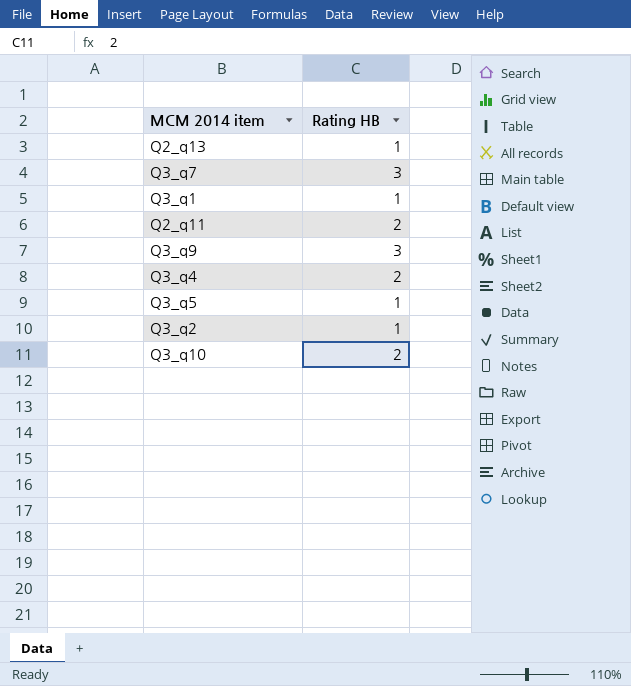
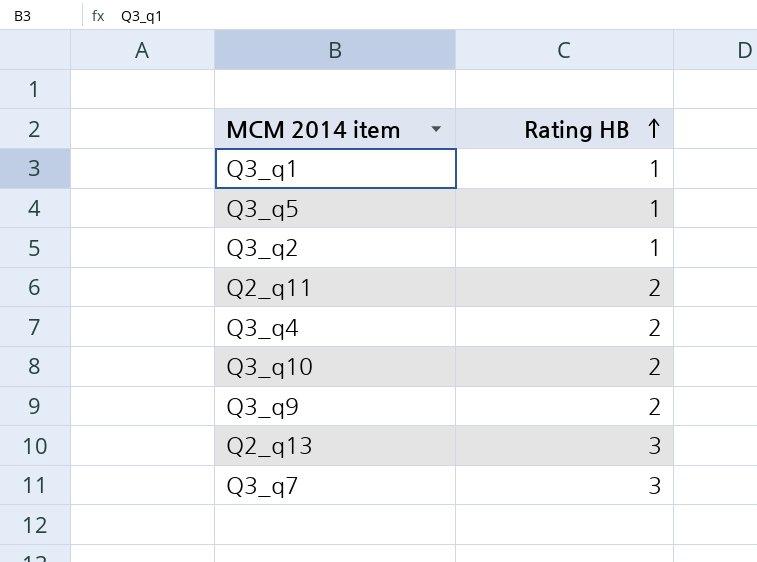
row order: none -> Rating HB ascending
Q3_q9 | Rating HB: 3 -> 2
Q2_q13 | Rating HB: 1 -> 3

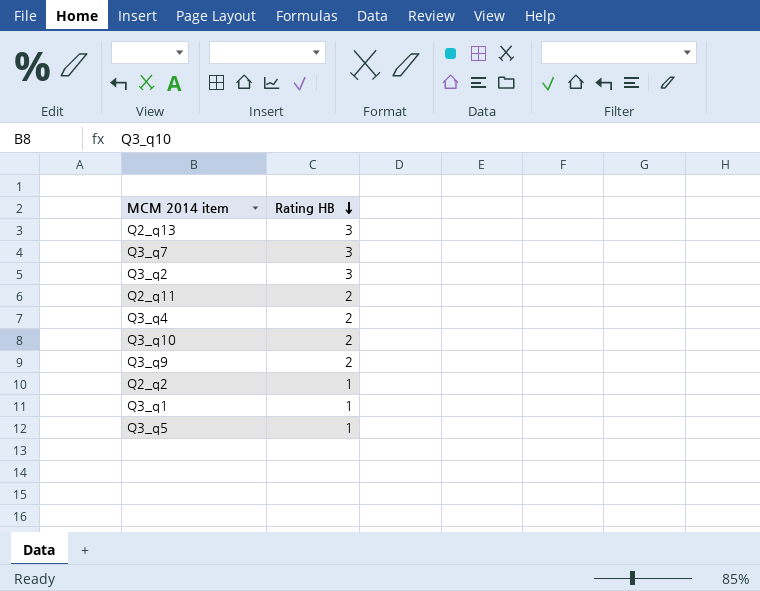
row order: Rating HB ascending -> Rating HB descending
Q3_q2 | Rating HB: 1 -> 3
row Q2_q2: none -> 1

